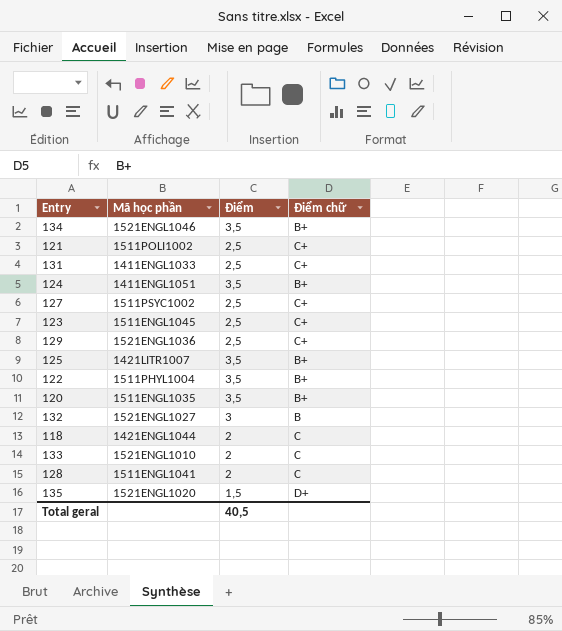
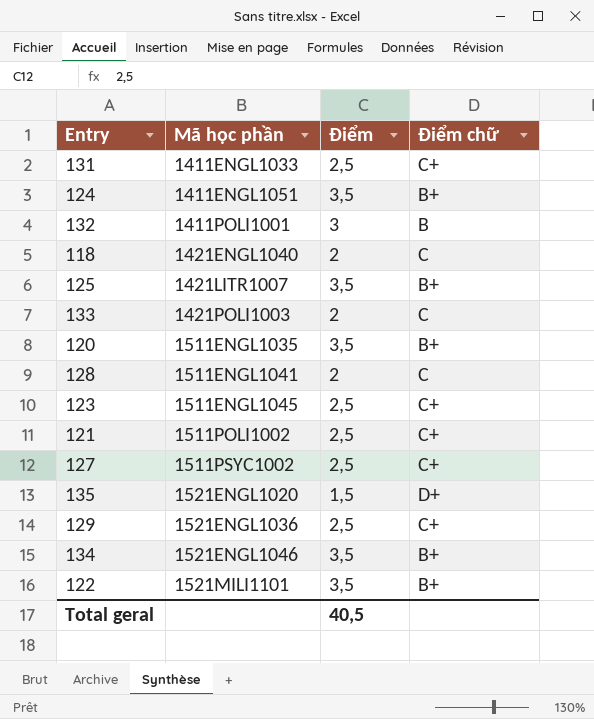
row order: none -> Mã học phần ascending
132 | Mã học phần: 1521ENGL1027 -> 1411POLI1001
118 | Mã học phần: 1421ENGL1044 -> 1421ENGL1040
133 | Mã học phần: 1521ENGL1010 -> 1421POLI1003
122 | Mã học phần: 1511PHYL1004 -> 1521MILI1101

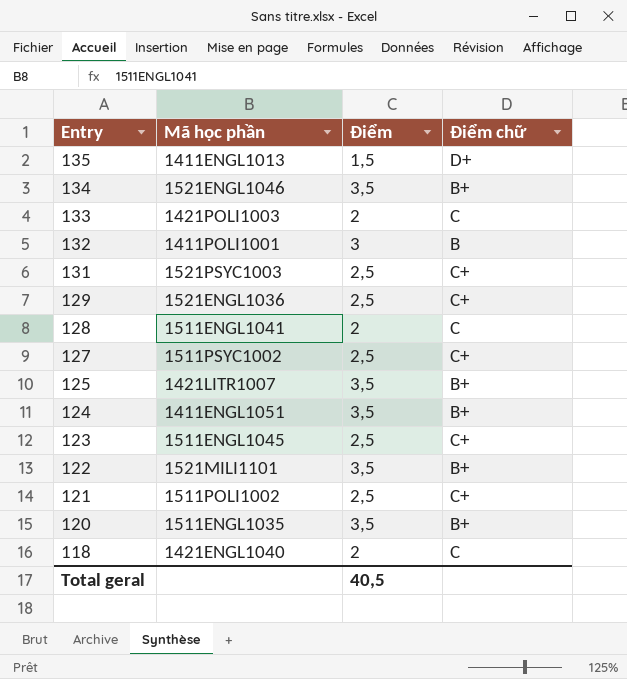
row order: Mã học phần ascending -> Entry descending
135 | Mã học phần: 1521ENGL1020 -> 1411ENGL1013
131 | Mã học phần: 1411ENGL1033 -> 1521PSYC1003

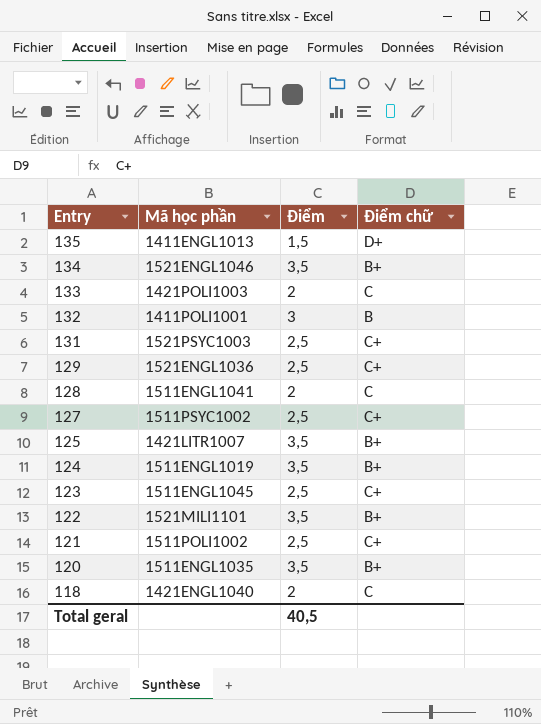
124 | Mã học phần: 1411ENGL1051 -> 1511ENGL1019

